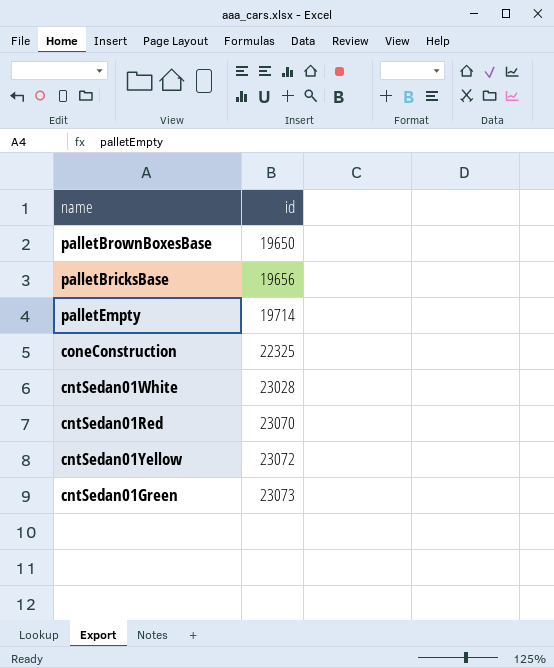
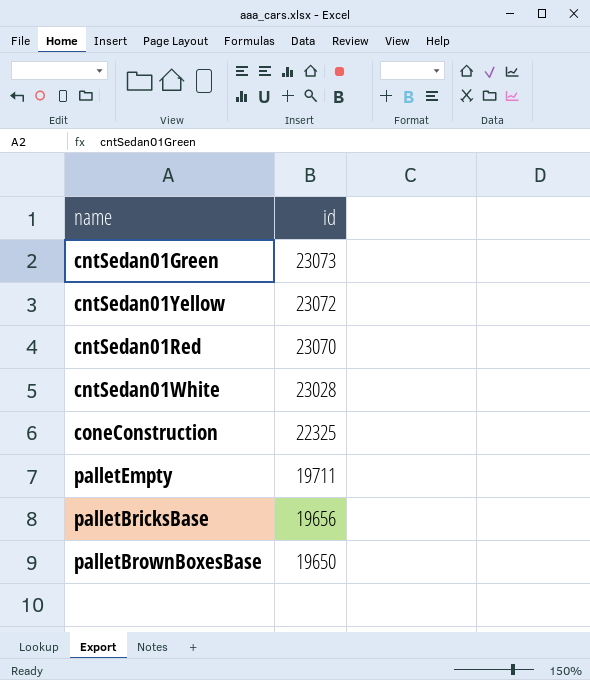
row order: id ascending -> id descending
palletEmpty | id: 19714 -> 19711

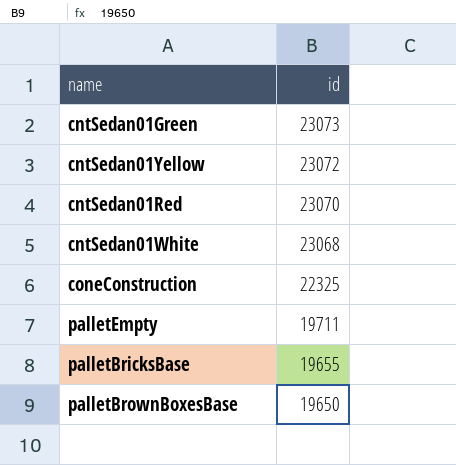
cntSedan01White | id: 23028 -> 23068
palletBricksBase | id: 19656 -> 19655

